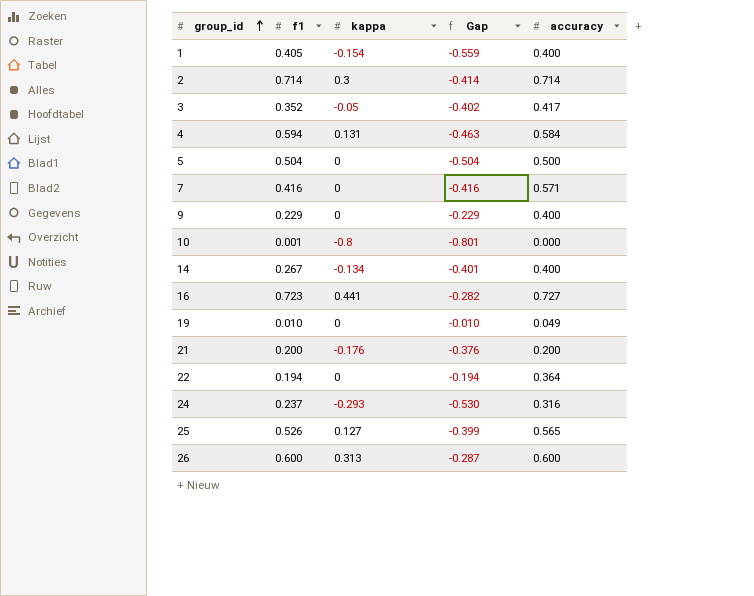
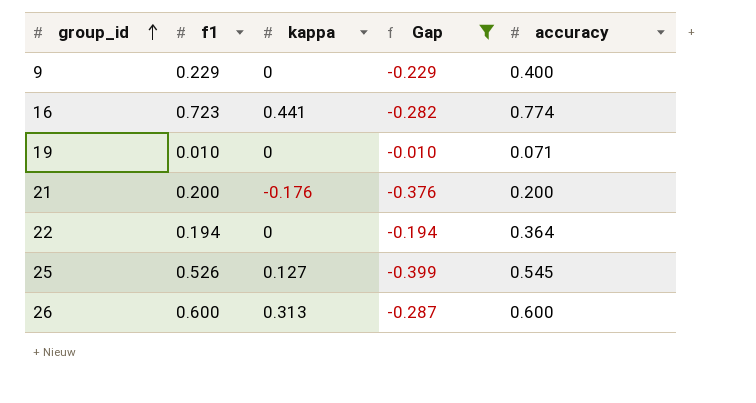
filter: none -> Gap >= -0.399
16 | accuracy: 0.727 -> 0.774
19 | accuracy: 0.049 -> 0.071
25 | accuracy: 0.565 -> 0.545

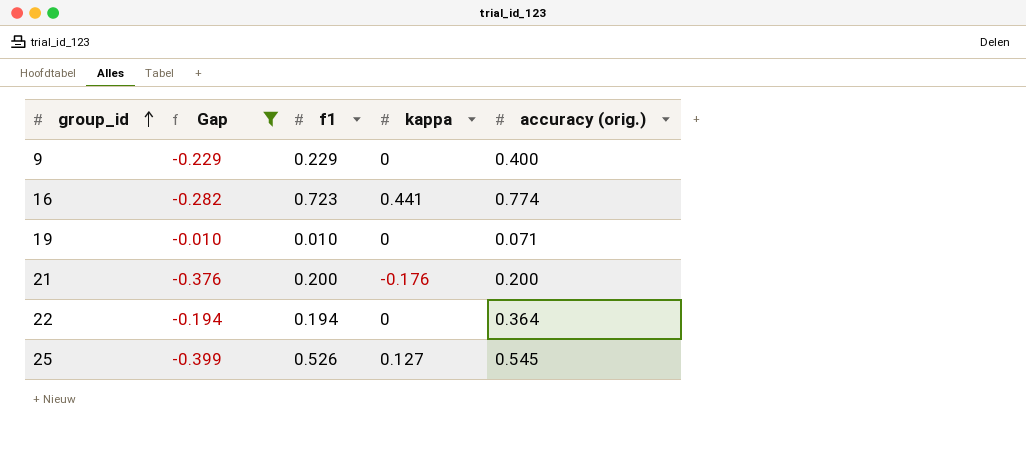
column Gap | position: 4 -> 2
column name: accuracy -> accuracy (orig.)
row 26: 0.600 | 0.313 | -0.287 | 0.600 -> none

